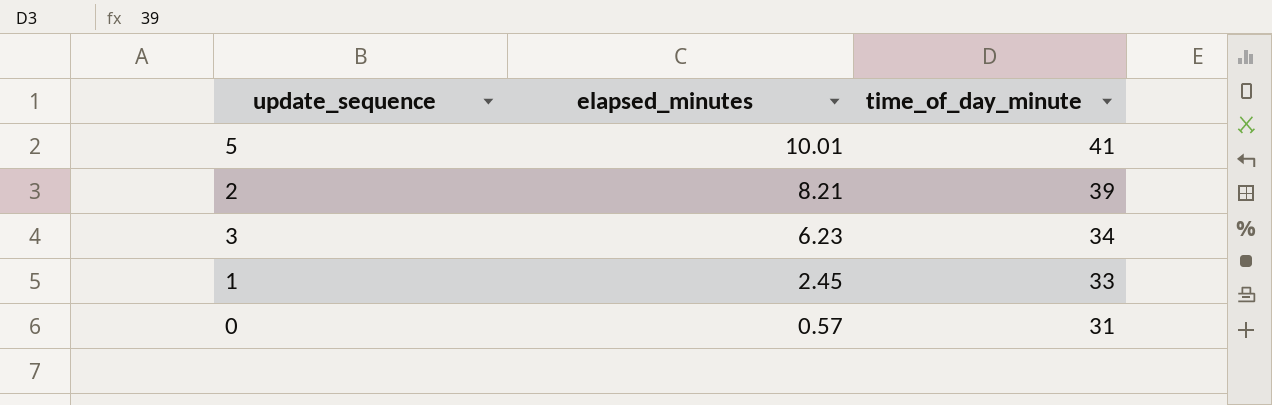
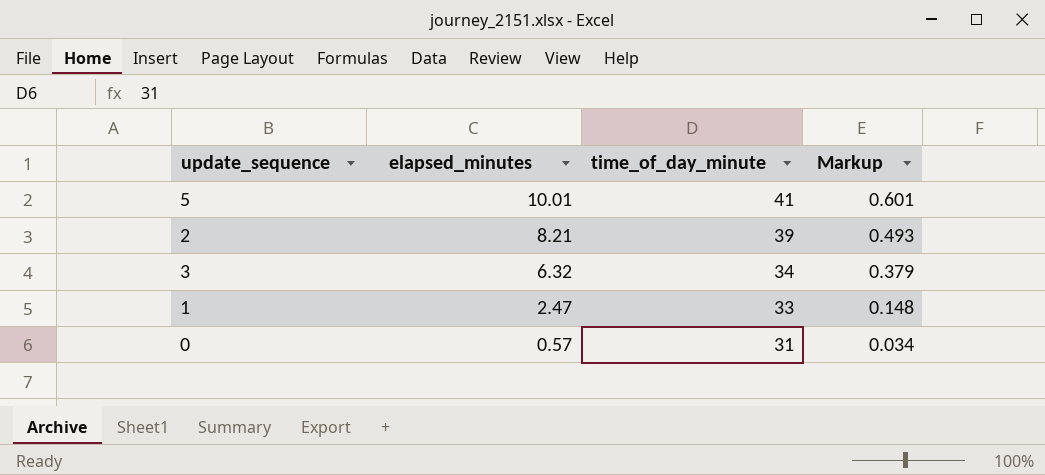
column Markup | formula: none -> [elapsed_minutes] * 0.06
3 | elapsed_minutes: 6.23 -> 6.32
1 | elapsed_minutes: 2.45 -> 2.47

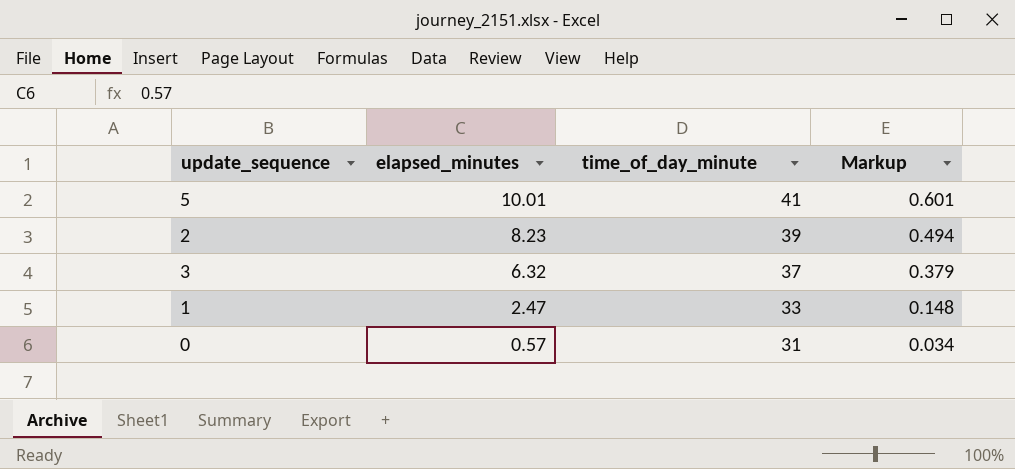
2 | elapsed_minutes: 8.21 -> 8.23
2 | Markup: 0.493 -> 0.494
3 | time_of_day_minute: 34 -> 37

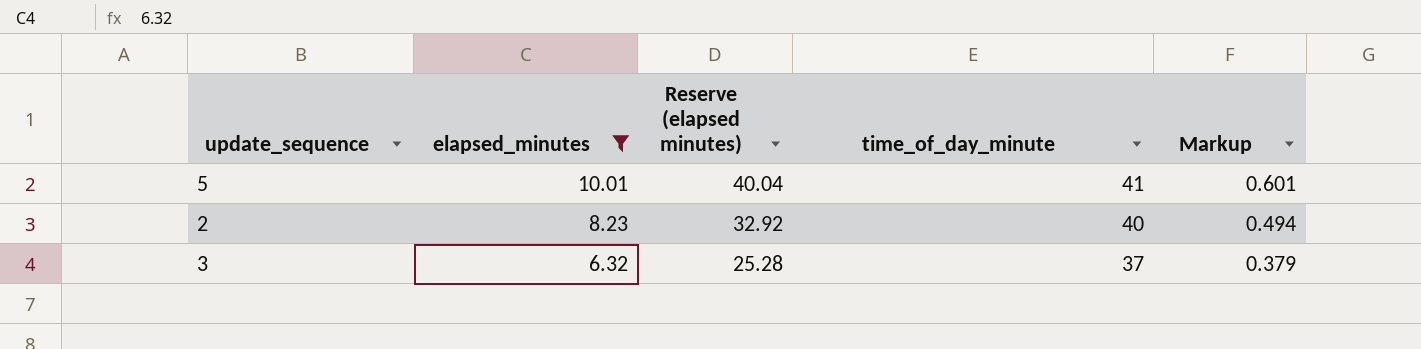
filter: none -> elapsed_minutes >= 6.32
column Reserve (elapsed minutes) | formula: none -> [elapsed_minutes] * 4
2 | time_of_day_minute: 39 -> 40

